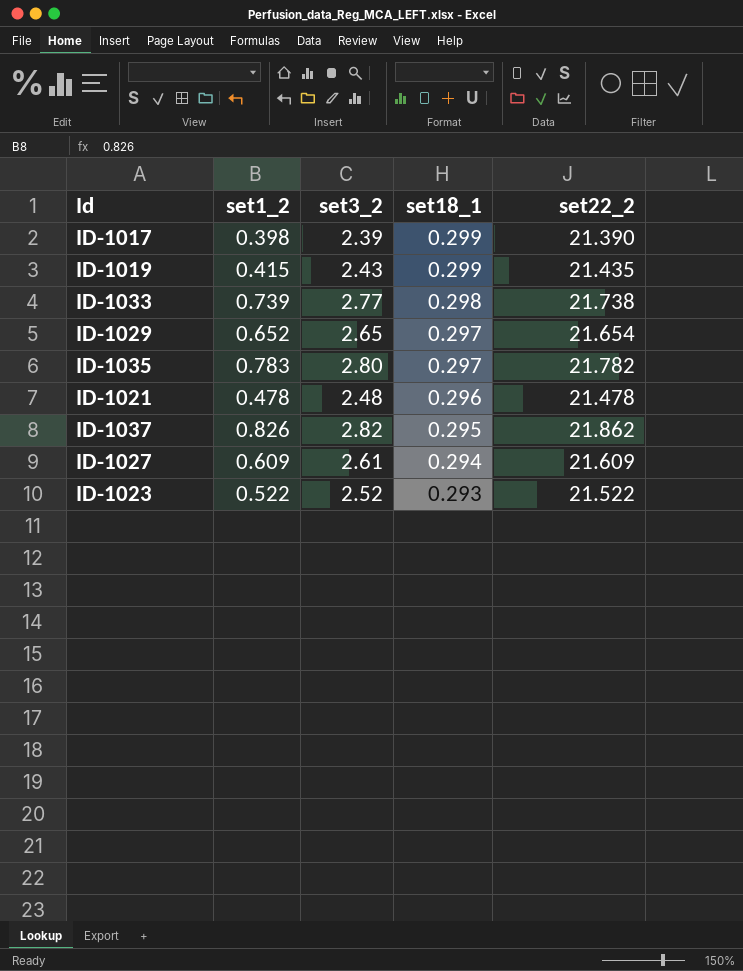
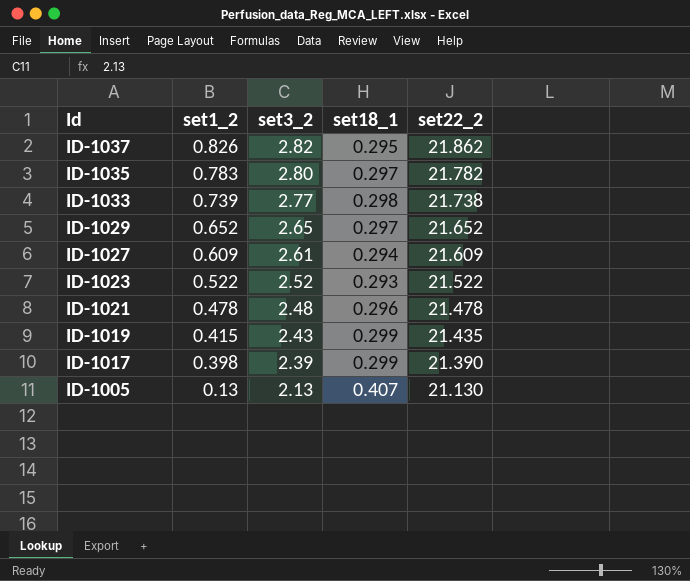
row order: set18_1 descending -> Id descending
ID-1029 | set22_2: 21.654 -> 21.652
row ID-1005: none -> 0.13 | 2.13 | 0.407 | 21.130

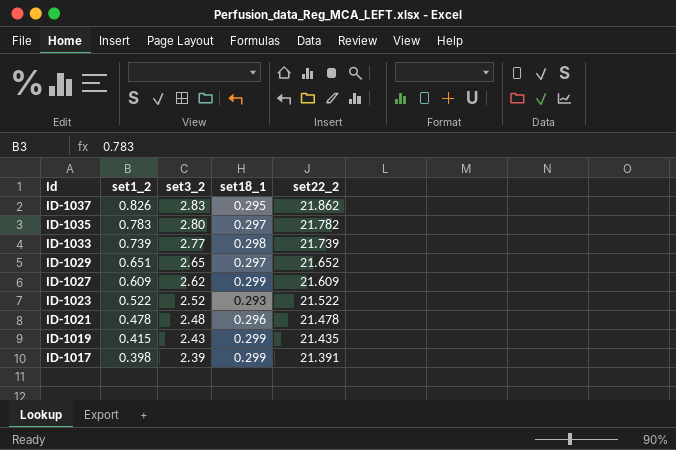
row ID-1005: 0.13 | 2.13 | 0.407 | 21.130 -> none
ID-1037 | set3_2: 2.82 -> 2.83
ID-1033 | set22_2: 21.738 -> 21.739
ID-1029 | set1_2: 0.652 -> 0.651
ID-1027 | set3_2: 2.61 -> 2.62
ID-1027 | set18_1: 0.294 -> 0.299
ID-1017 | set22_2: 21.390 -> 21.391

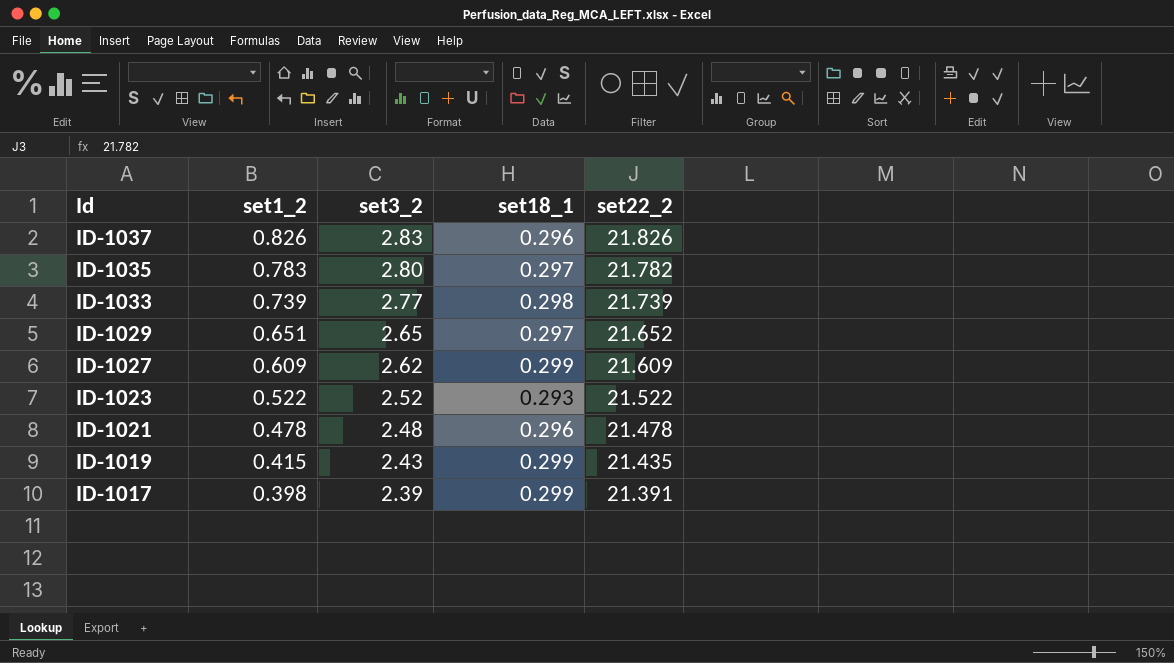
ID-1037 | set18_1: 0.295 -> 0.296
ID-1037 | set22_2: 21.862 -> 21.826

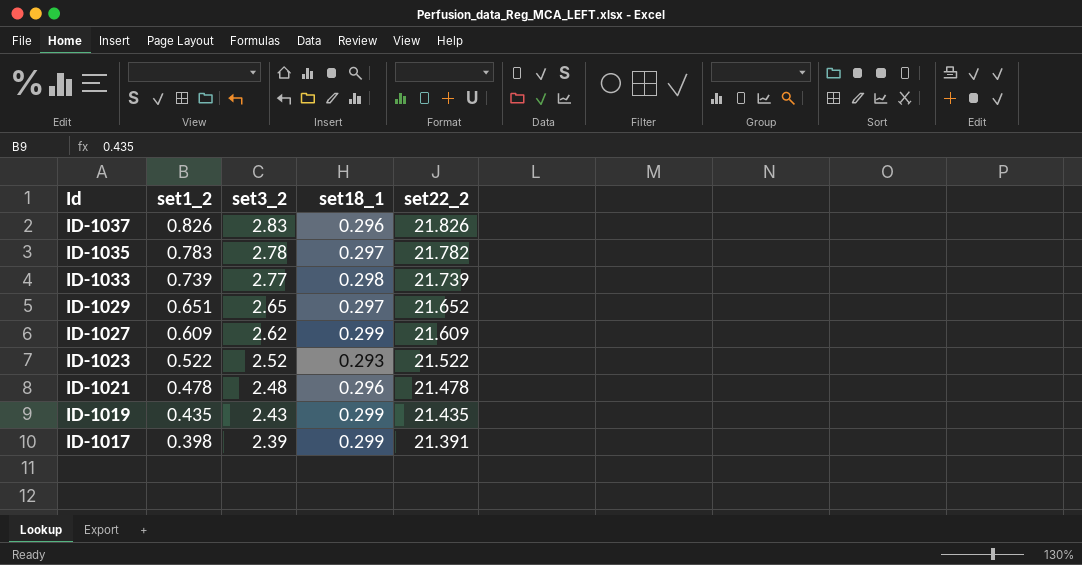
ID-1035 | set3_2: 2.80 -> 2.78
ID-1019 | set1_2: 0.415 -> 0.435

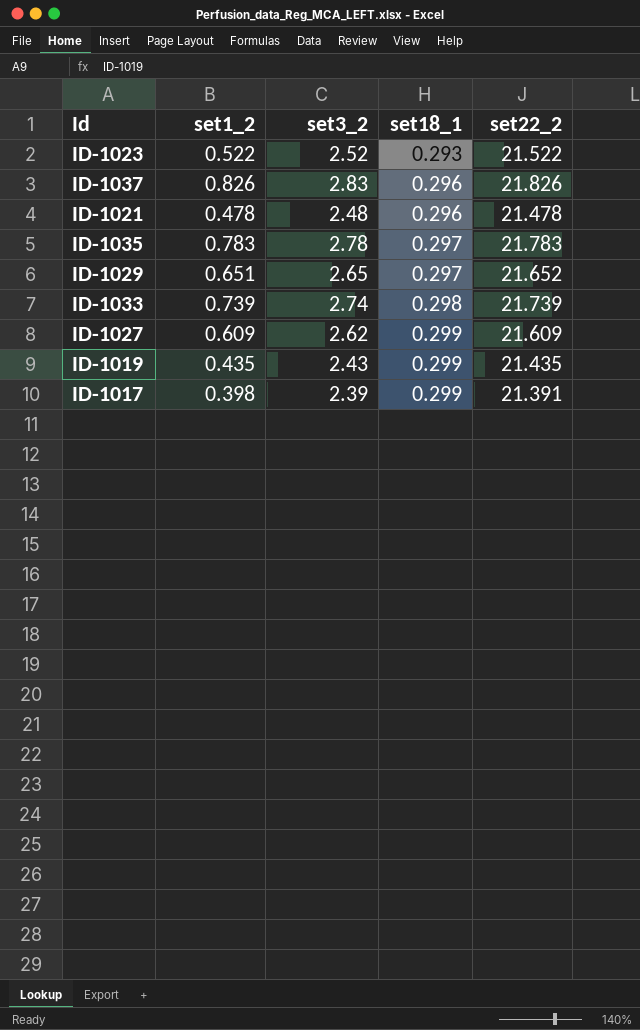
row order: Id descending -> set18_1 ascending
ID-1035 | set22_2: 21.782 -> 21.783
ID-1033 | set3_2: 2.77 -> 2.74

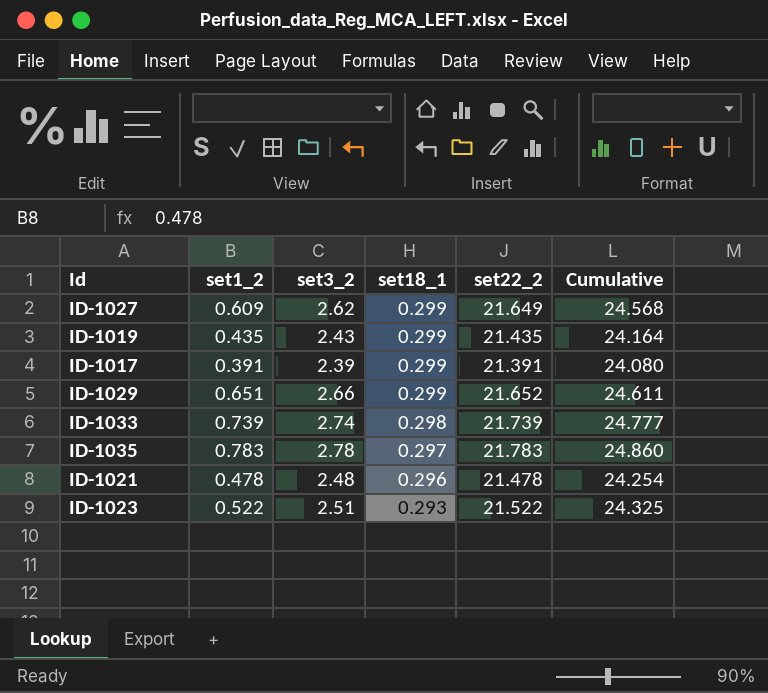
row order: set18_1 ascending -> set18_1 descending
column Cumulative | formula: none -> [set3_2] + [set18_1] + [set22_2]
row ID-1037: 0.826 | 2.83 | 0.296 | 21.826 -> none
ID-1027 | set22_2: 21.609 -> 21.649
ID-1017 | set1_2: 0.398 -> 0.391
ID-1029 | set3_2: 2.65 -> 2.66
ID-1029 | set18_1: 0.297 -> 0.299
ID-1023 | set3_2: 2.52 -> 2.51

